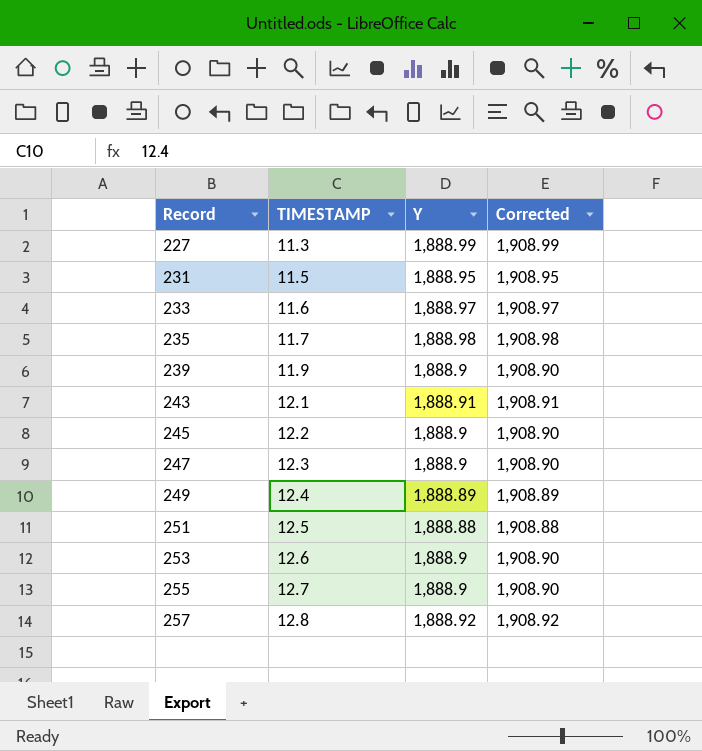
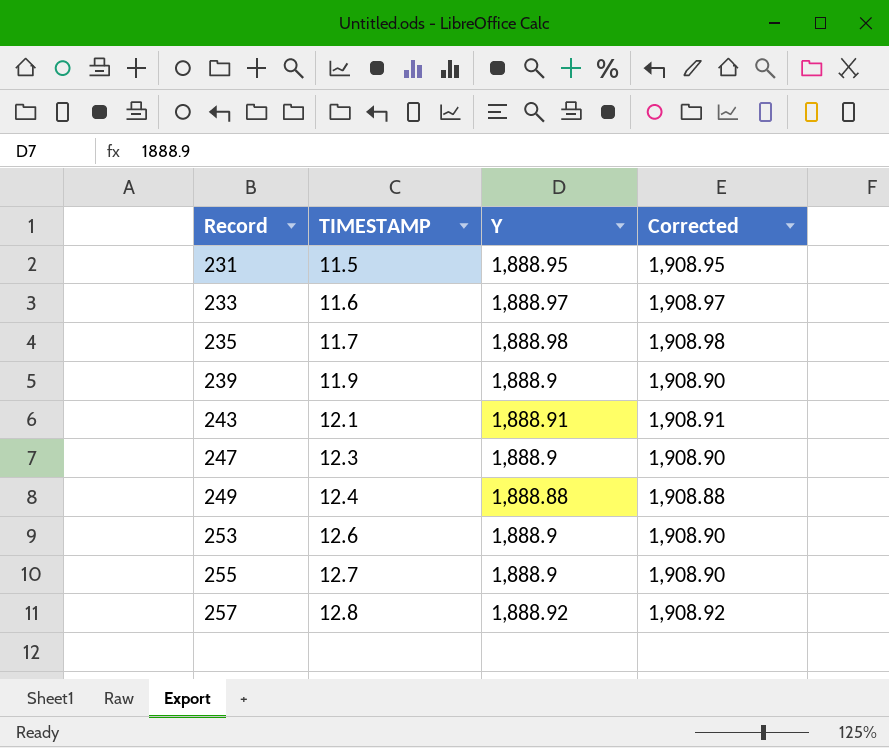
row 227: 11.3 | 1,888.99 | 1,908.99 -> none
row 245: 12.2 | 1,888.9 | 1,908.90 -> none
row 251: 12.5 | 1,888.88 | 1,908.88 -> none
249 | Y: 1,888.89 -> 1,888.88
249 | Corrected: 1,908.89 -> 1,908.88

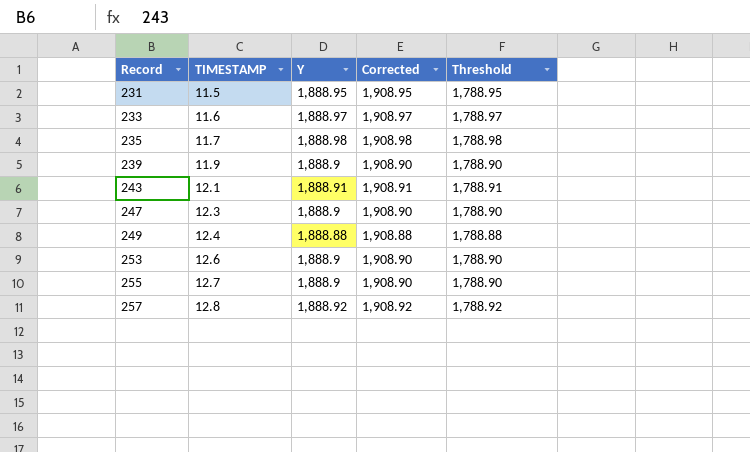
column Threshold | formula: none -> [Y] - 100

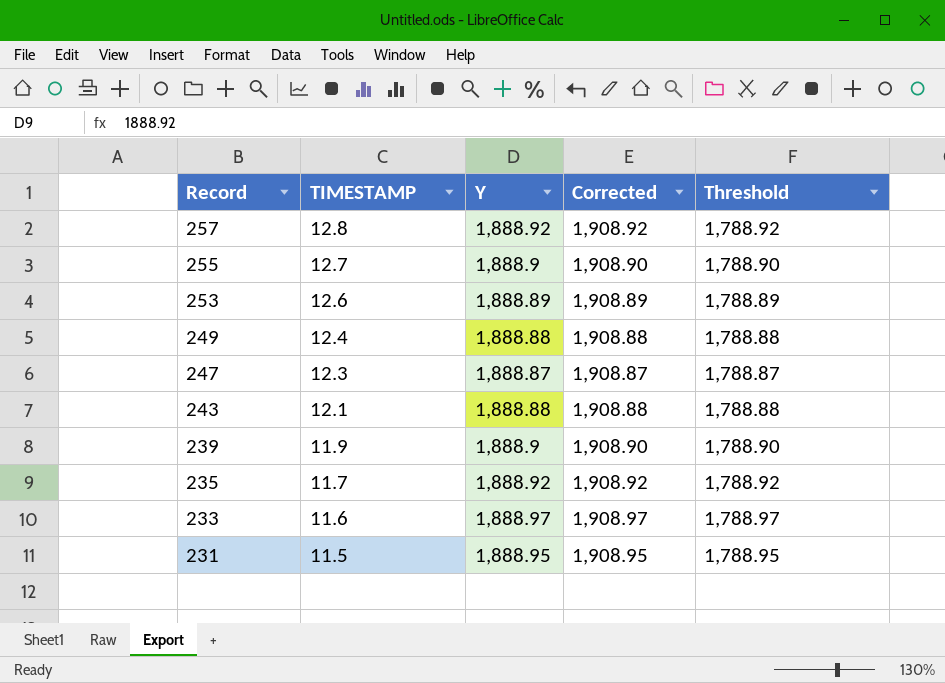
row order: Record ascending -> Record descending
253 | Y: 1,888.9 -> 1,888.89
253 | Corrected: 1,908.90 -> 1,908.89
253 | Threshold: 1,788.90 -> 1,788.89
247 | Y: 1,888.9 -> 1,888.87
247 | Corrected: 1,908.90 -> 1,908.87
247 | Threshold: 1,788.90 -> 1,788.87
243 | Y: 1,888.91 -> 1,888.88
243 | Corrected: 1,908.91 -> 1,908.88
243 | Threshold: 1,788.91 -> 1,788.88
235 | Y: 1,888.98 -> 1,888.92
235 | Corrected: 1,908.98 -> 1,908.92
235 | Threshold: 1,788.98 -> 1,788.92

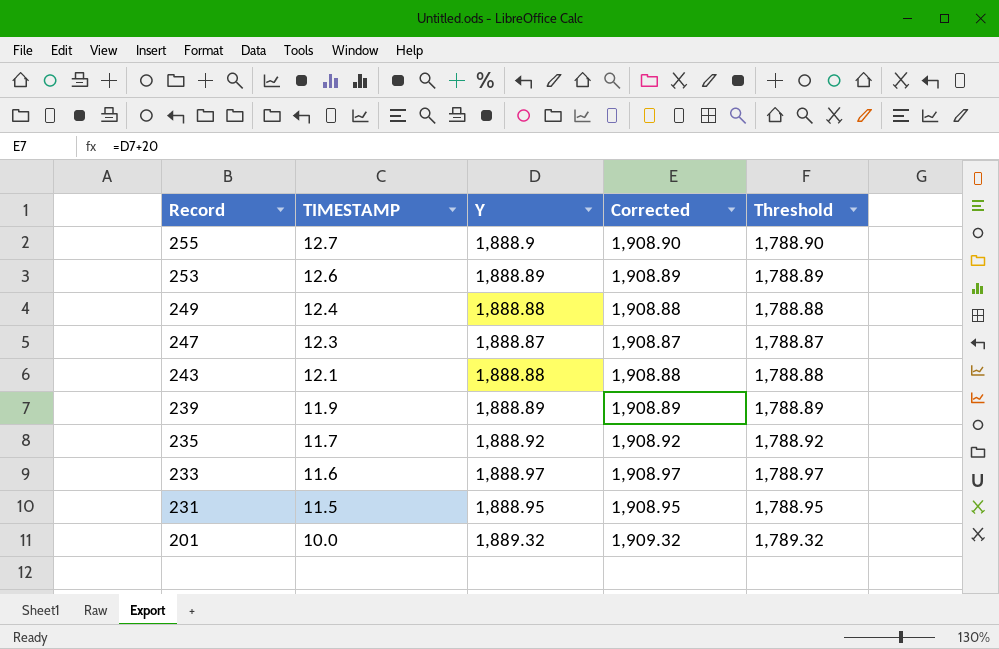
row 257: 12.8 | 1,888.92 | 1,908.92 | 1,788.92 -> none
239 | Y: 1,888.9 -> 1,888.89
239 | Corrected: 1,908.90 -> 1,908.89
239 | Threshold: 1,788.90 -> 1,788.89
row 201: none -> 10.0 | 1,889.32 | 1,909.32 | 1,789.32

